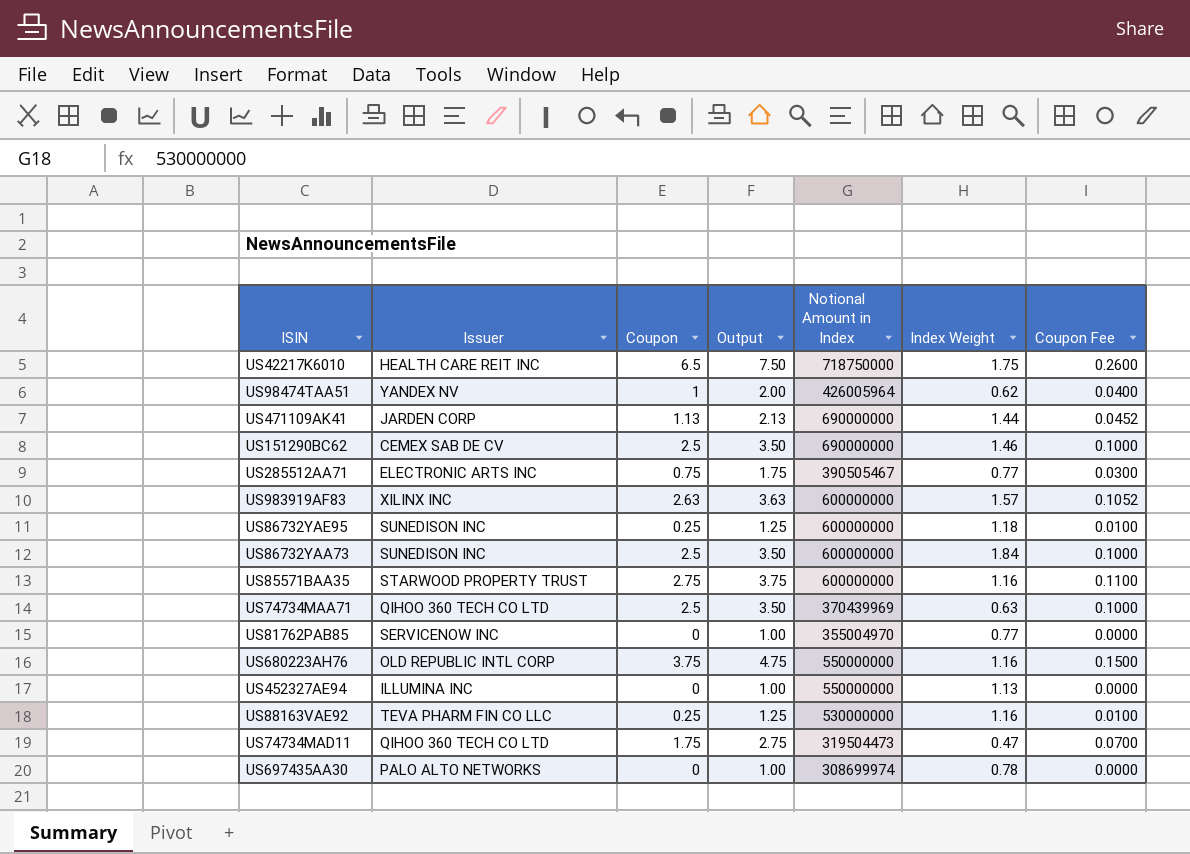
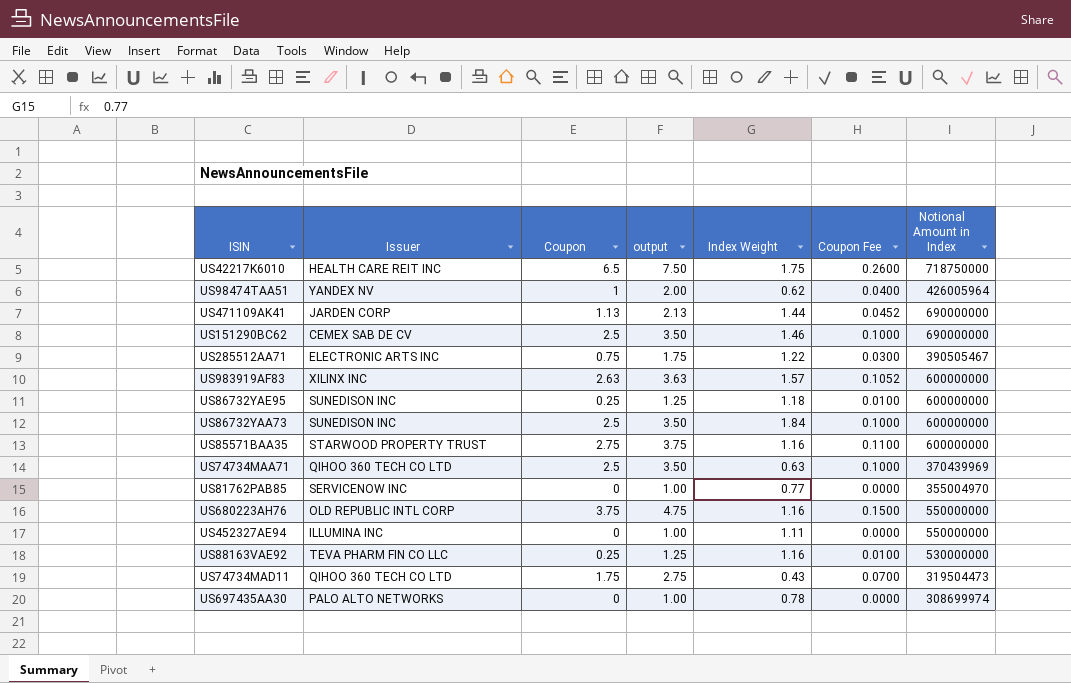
column name: Output -> output
column Notional Amount in Index | position: 5 -> 7
US285512AA71 | Index Weight: 0.77 -> 1.22
US452327AE94 | Index Weight: 1.13 -> 1.11
US74734MAD11 | Index Weight: 0.47 -> 0.43

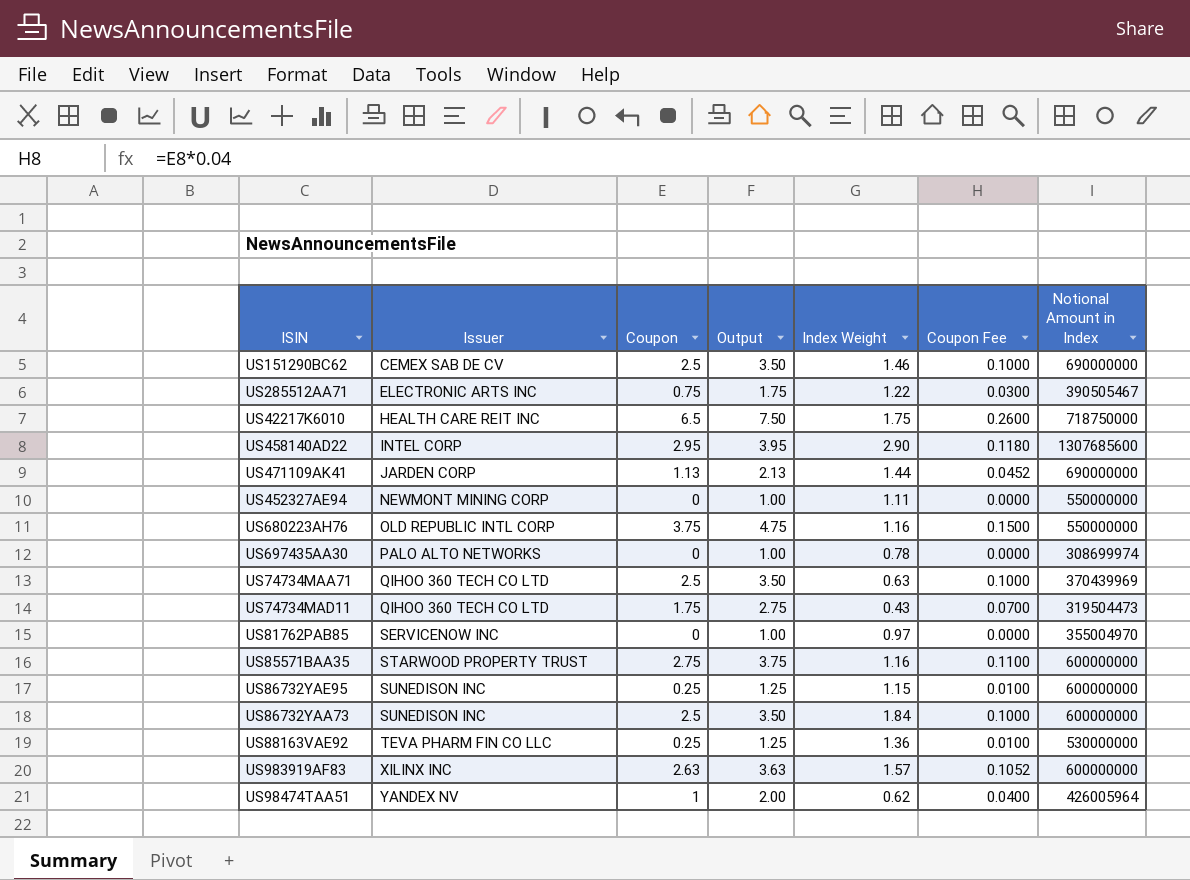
row order: none -> Issuer ascending
column name: output -> Output
row US458140AD22: none -> INTEL CORP | 2.95 | 3.95 | 2.90 | 0.1180 | 1307685600
US452327AE94 | Issuer: ILLUMINA INC -> NEWMONT MINING CORP
US81762PAB85 | Index Weight: 0.77 -> 0.97
US86732YAE95 | Index Weight: 1.18 -> 1.15
US88163VAE92 | Index Weight: 1.16 -> 1.36

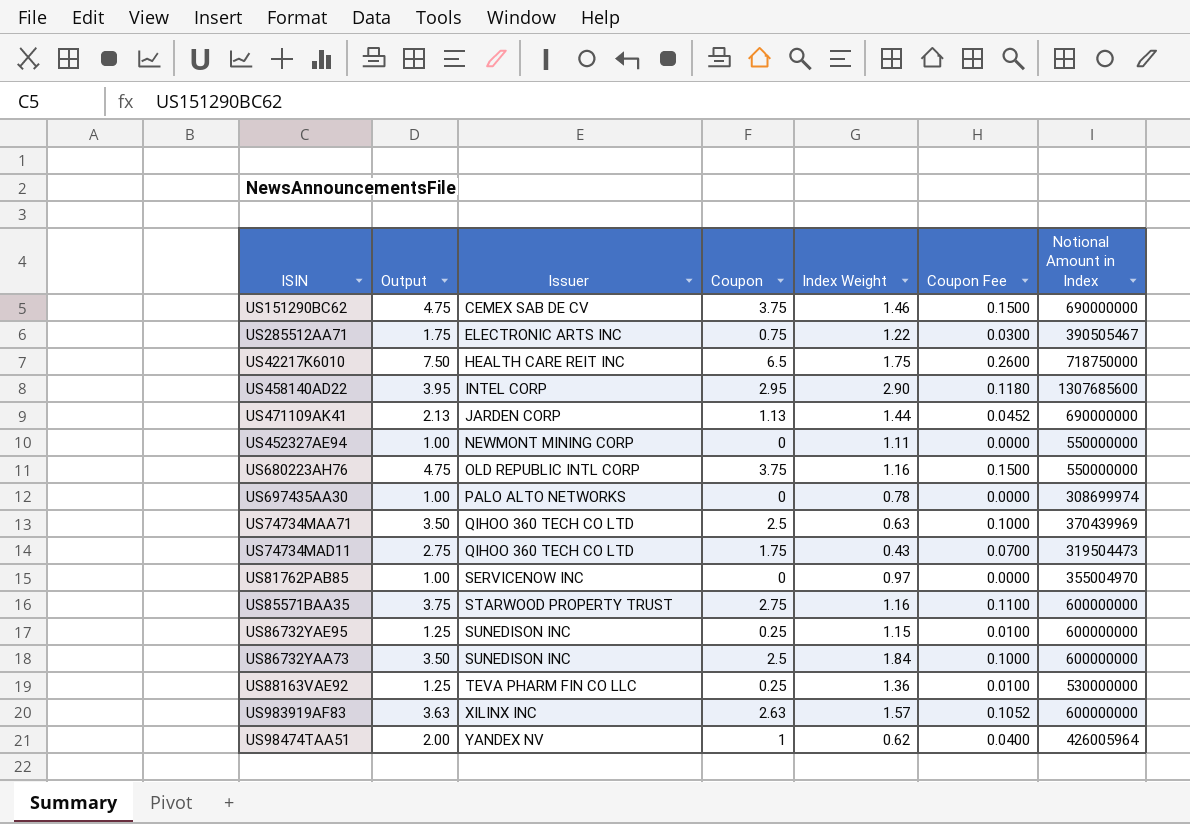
column Output | position: 4 -> 2
US151290BC62 | Output: 3.50 -> 4.75
US151290BC62 | Coupon: 2.5 -> 3.75
US151290BC62 | Coupon Fee: 0.1000 -> 0.1500

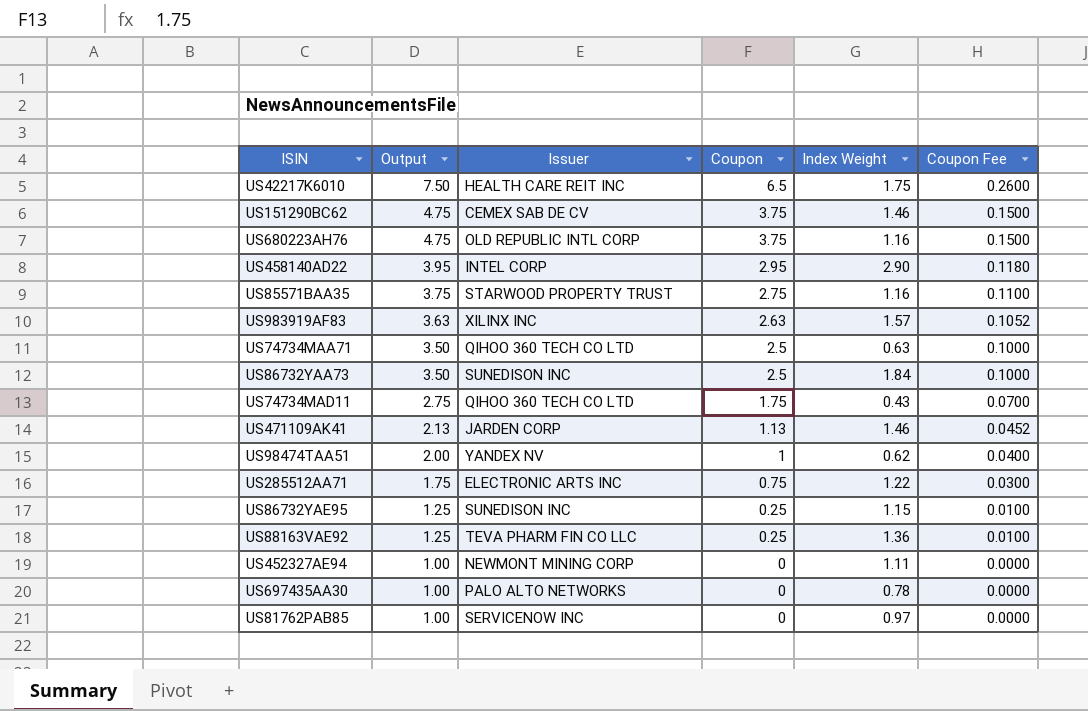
row order: Issuer ascending -> Output descending
column Notional Amount in Index | position: 7 -> none
US471109AK41 | Index Weight: 1.44 -> 1.46

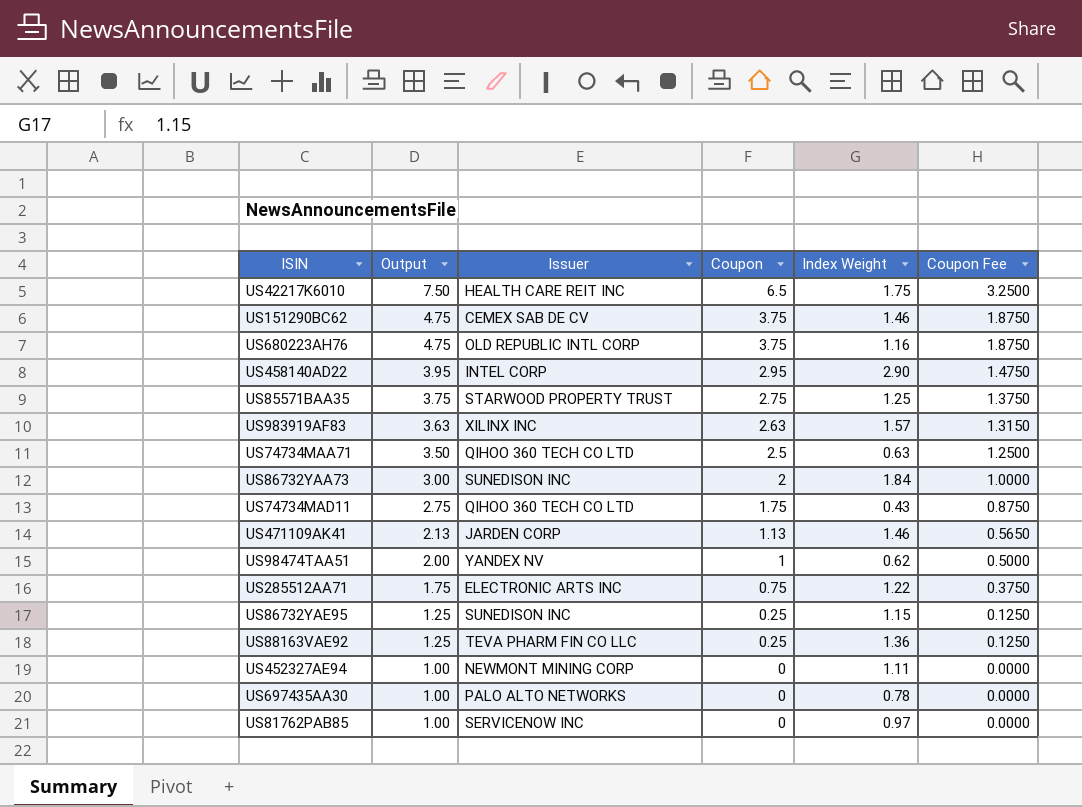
column Coupon Fee | formula: [Coupon] * 0.04 -> [Coupon] * 0.5
US85571BAA35 | Index Weight: 1.16 -> 1.25
US86732YAA73 | Output: 3.50 -> 3.00
US86732YAA73 | Coupon: 2.5 -> 2

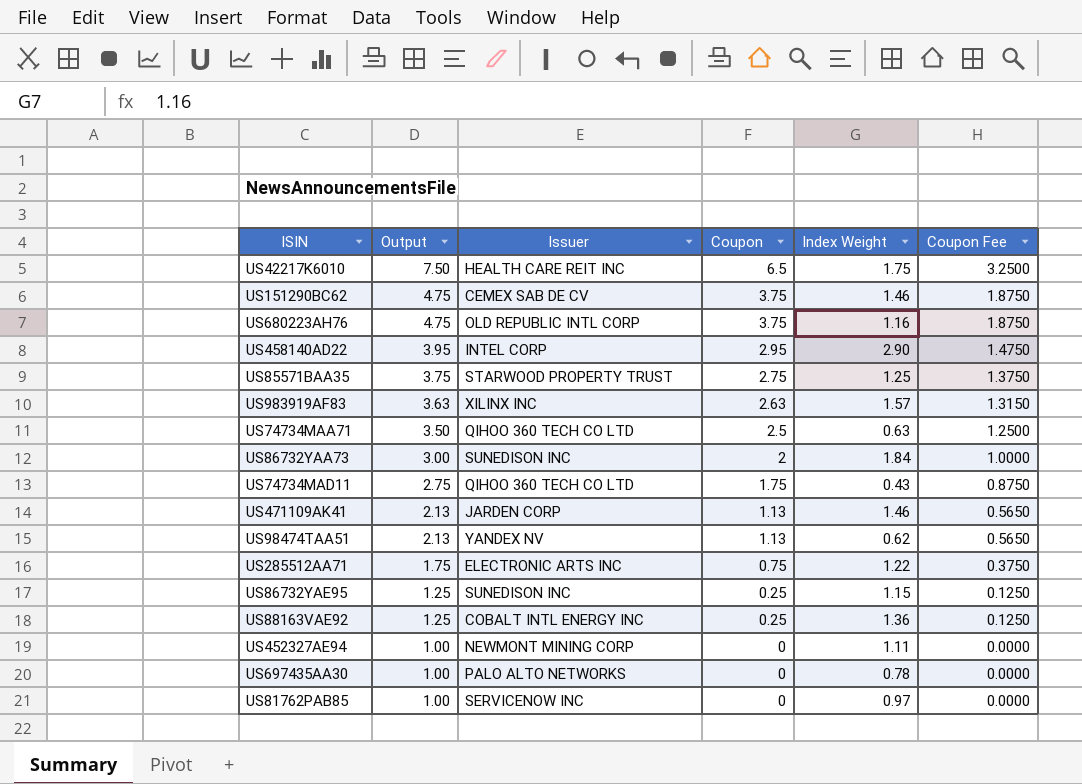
US98474TAA51 | Output: 2.00 -> 2.13
US98474TAA51 | Coupon: 1 -> 1.13
US98474TAA51 | Coupon Fee: 0.5000 -> 0.5650
US88163VAE92 | Issuer: TEVA PHARM FIN CO LLC -> COBALT INTL ENERGY INC

